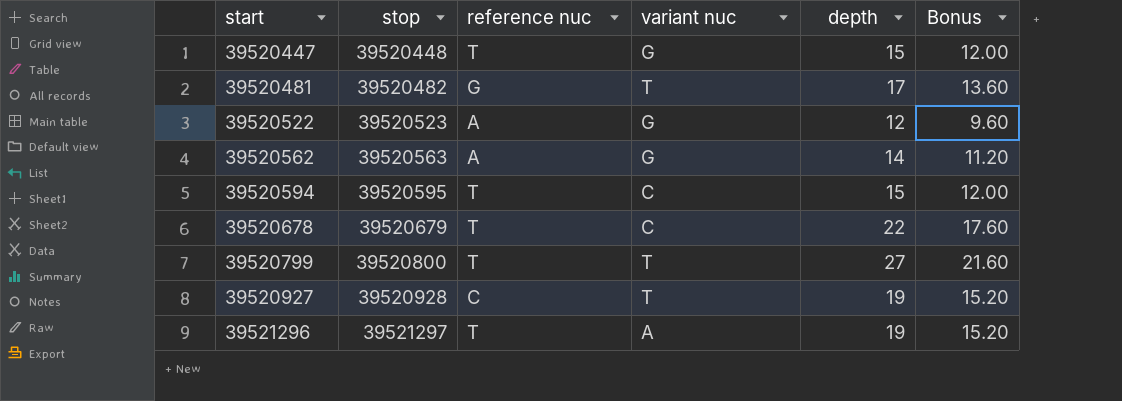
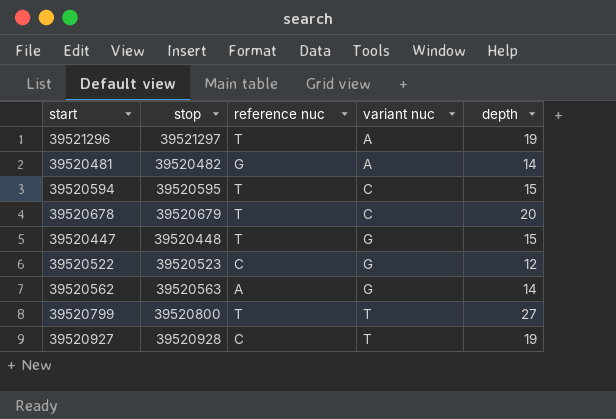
row order: start ascending -> variant nuc ascending
column Bonus | formula: [depth] * 0.8 -> none
39520481 | variant nuc: T -> A
39520481 | depth: 17 -> 14
39520678 | depth: 22 -> 20
39520522 | reference nuc: A -> C

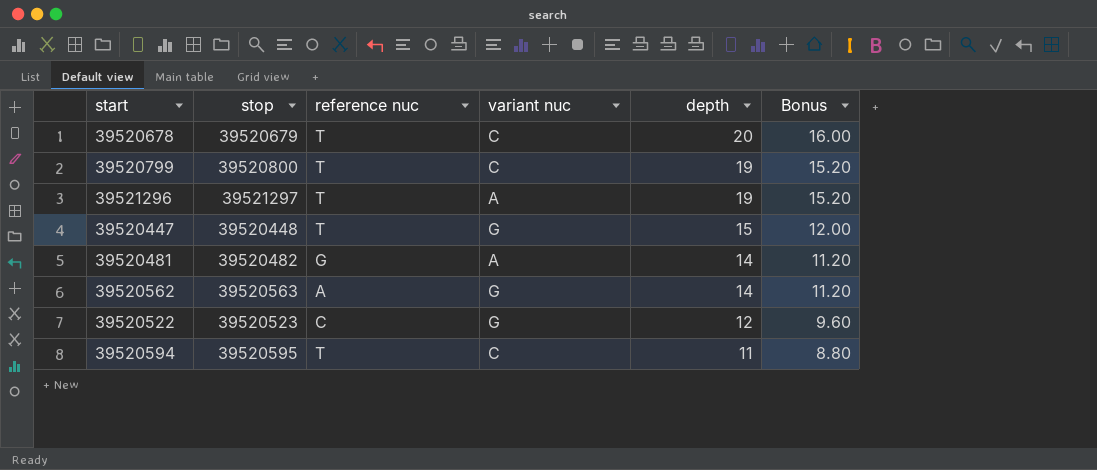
row order: variant nuc ascending -> depth descending
column Bonus | formula: none -> [depth] * 0.8
row 39520927: 39520928 | C | T | 19 -> none
39520799 | variant nuc: T -> C
39520799 | depth: 27 -> 19
39520594 | depth: 15 -> 11

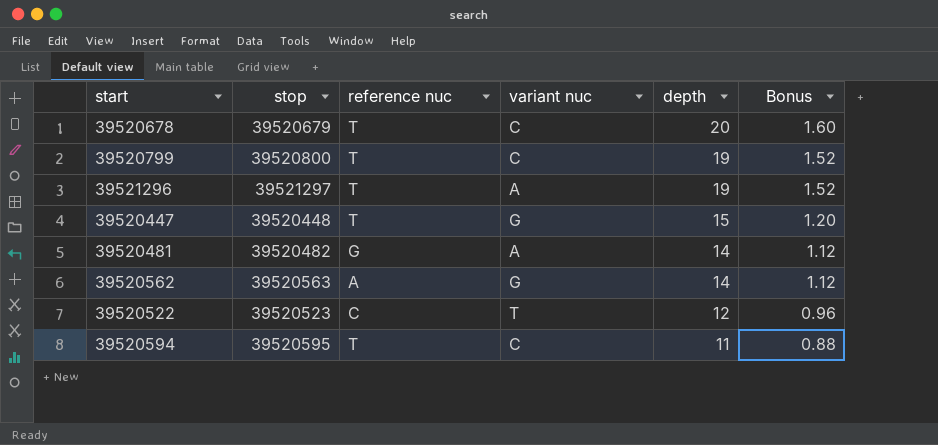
column Bonus | formula: [depth] * 0.8 -> [depth] * 0.08
39520522 | variant nuc: G -> T

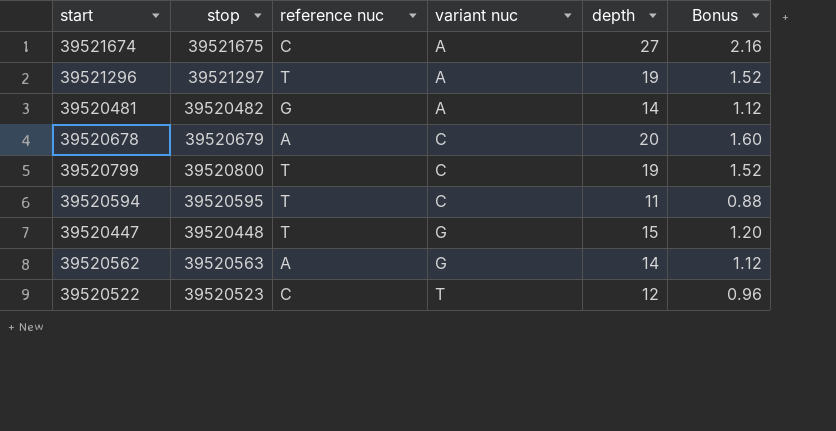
row order: depth descending -> variant nuc ascending
row 39521674: none -> 39521675 | C | A | 27 | 2.16
39520678 | reference nuc: T -> A

